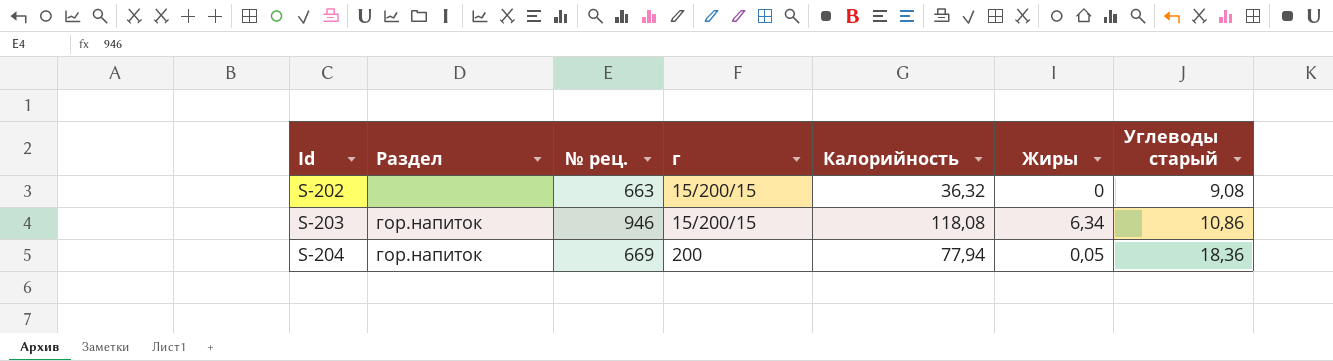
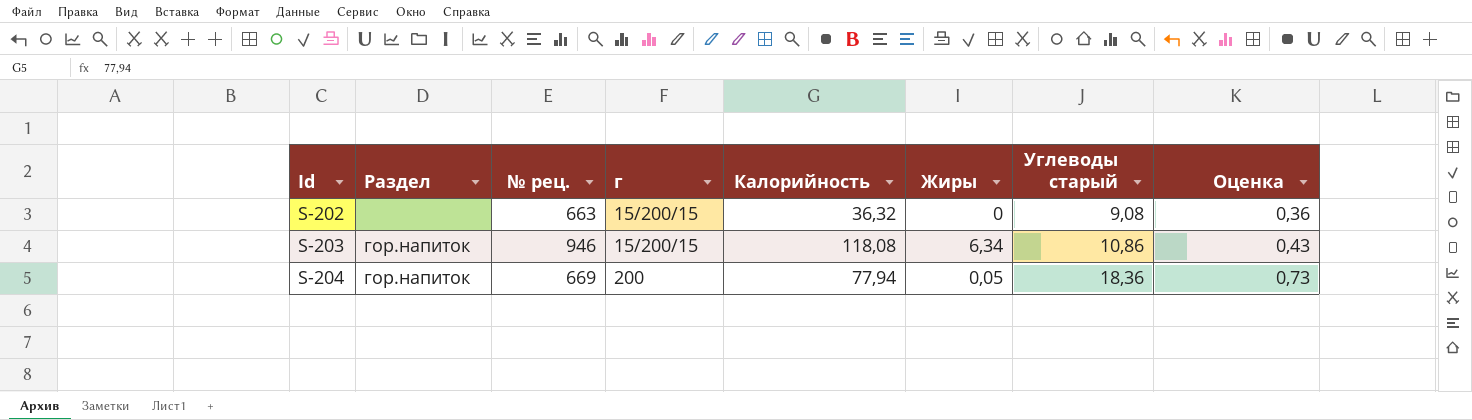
column Оценка | formula: none -> [Углеводы старый] * 0,04

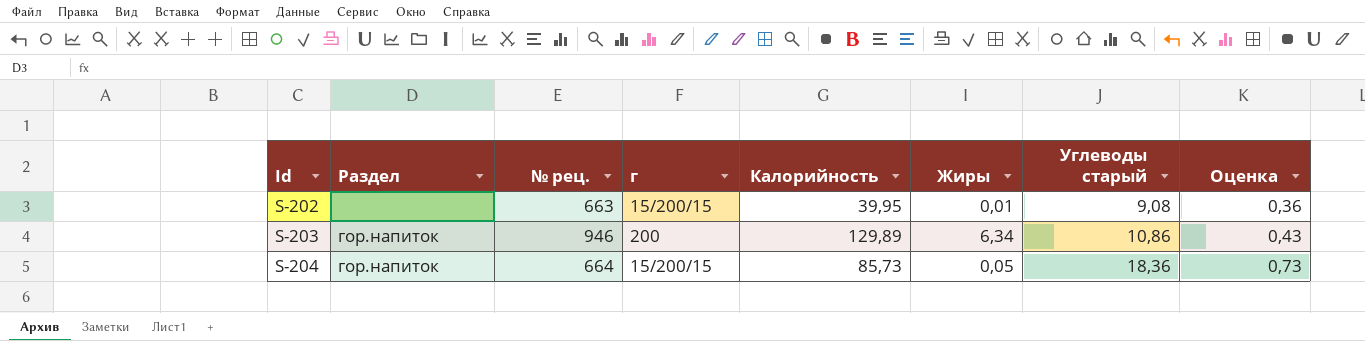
S-202 | Калорийность: 36,32 -> 39,95
S-202 | Жиры: 0 -> 0,01
S-203 | г: 15/200/15 -> 200
S-203 | Калорийность: 118,08 -> 129,89
S-204 | № рец.: 669 -> 664
S-204 | г: 200 -> 15/200/15
S-204 | Калорийность: 77,94 -> 85,73

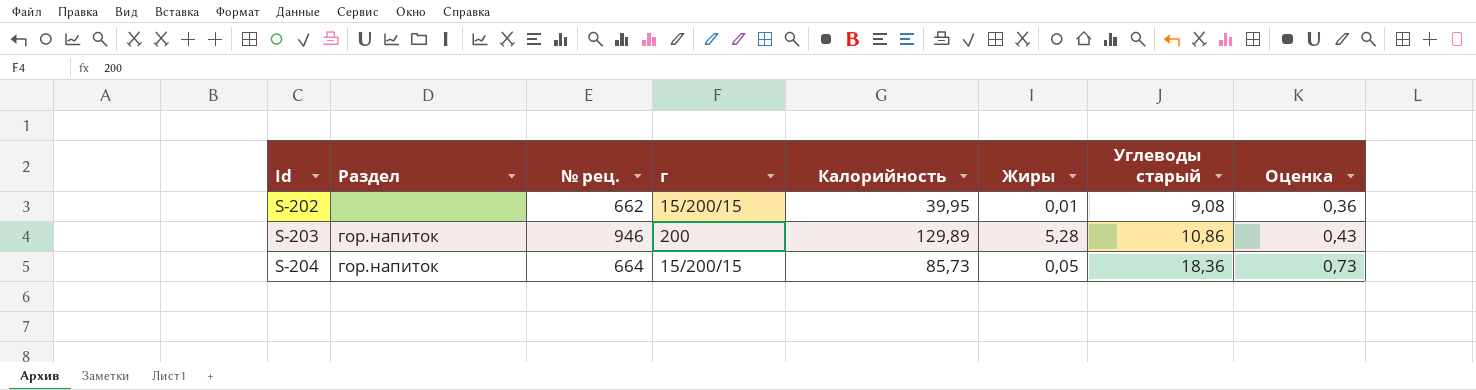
S-202 | № рец.: 663 -> 662
S-203 | Жиры: 6,34 -> 5,28

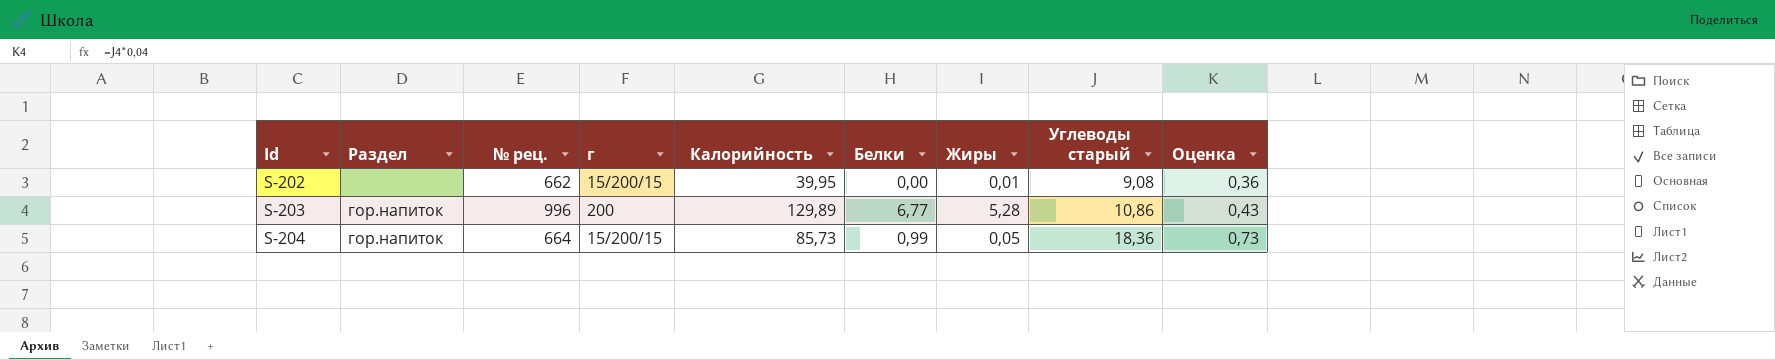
column Белки | position: none -> 6
S-203 | № рец.: 946 -> 996

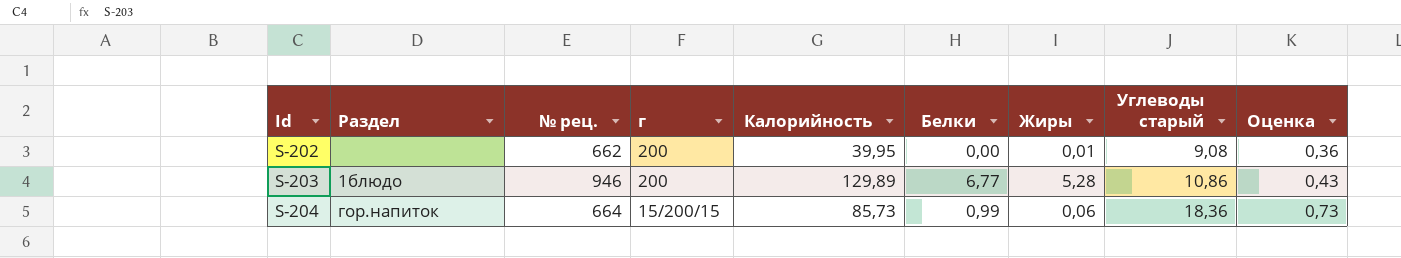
S-202 | г: 15/200/15 -> 200
S-203 | Раздел: гор.напиток -> 1блюдо
S-203 | № рец.: 996 -> 946
S-204 | Жиры: 0,05 -> 0,06

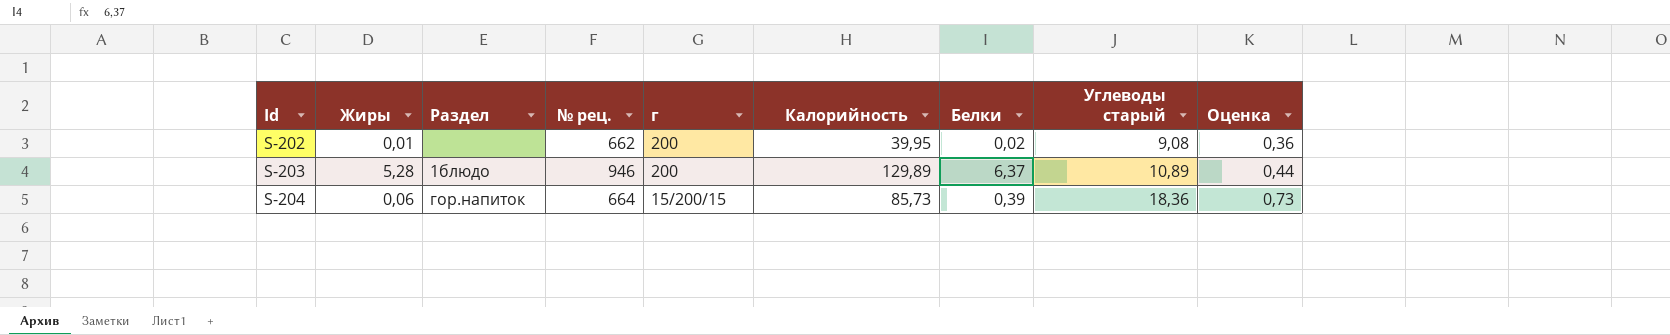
column Жиры | position: 7 -> 2
S-202 | Белки: 0,00 -> 0,02
S-203 | Белки: 6,77 -> 6,37
S-203 | Углеводы старый: 10,86 -> 10,89
S-203 | Оценка: 0,43 -> 0,44
S-204 | Белки: 0,99 -> 0,39

